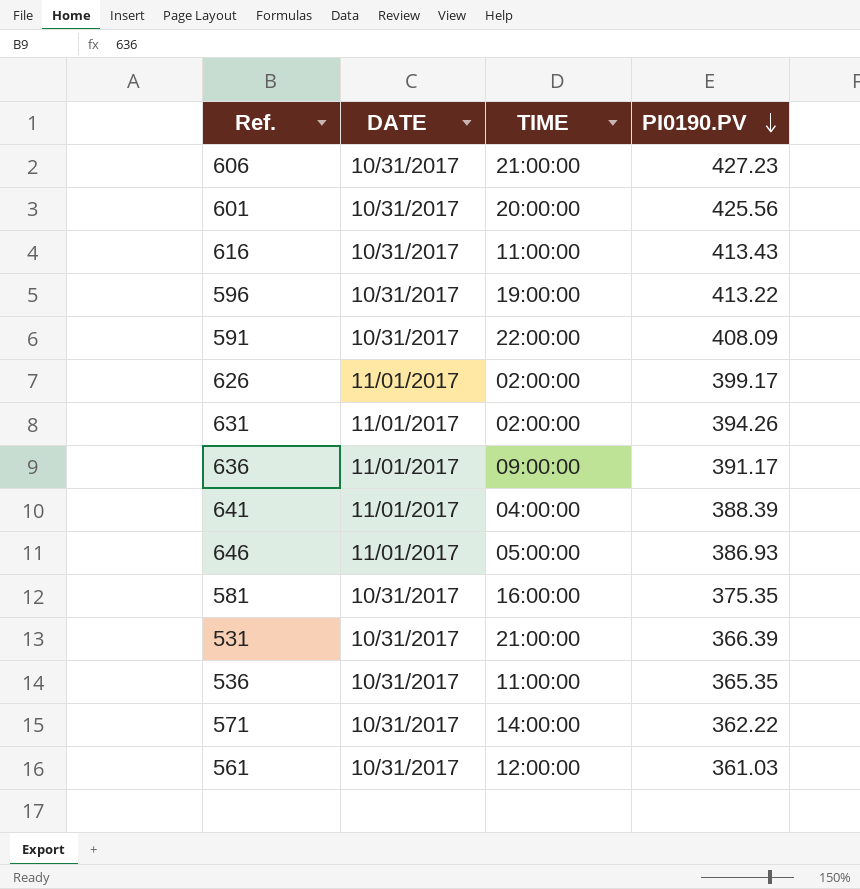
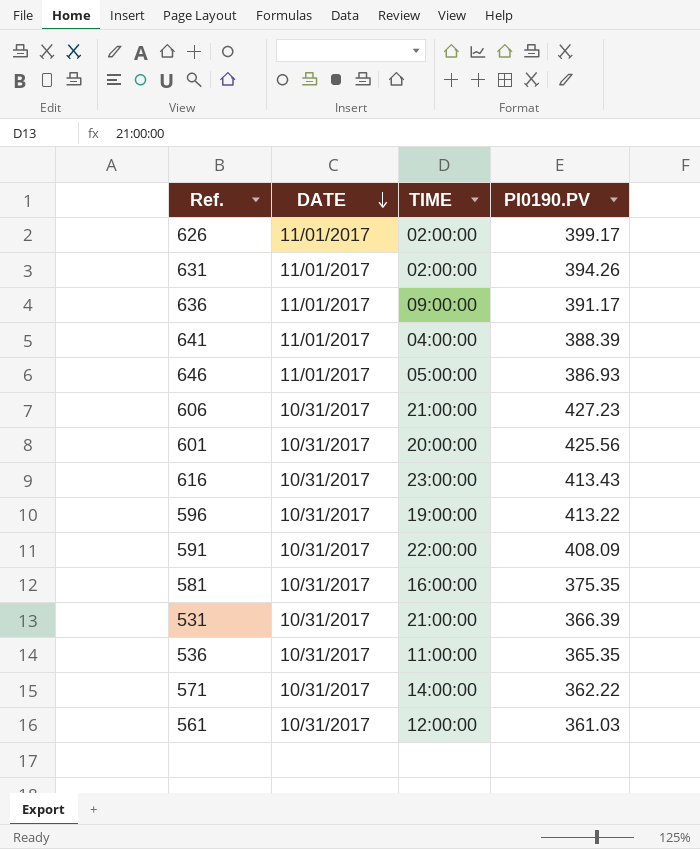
row order: PI0190.PV descending -> DATE descending
616 | TIME: 11:00:00 -> 23:00:00

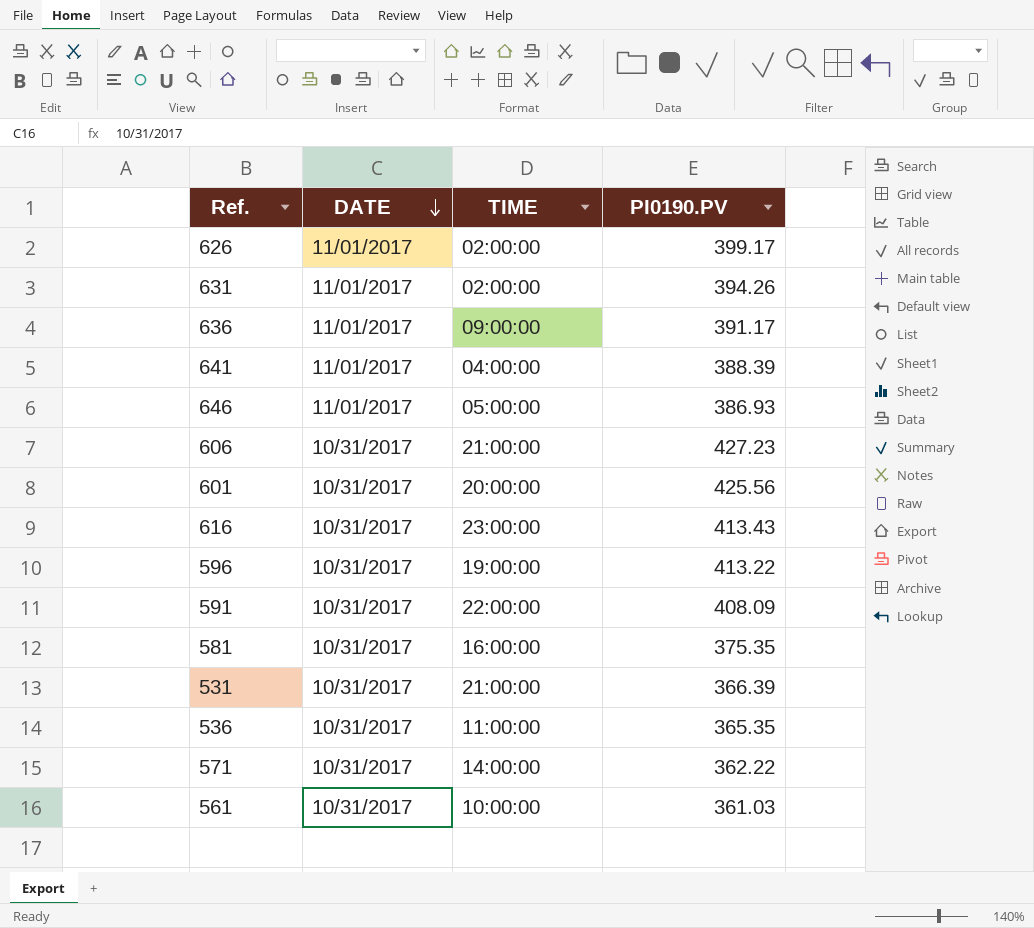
561 | TIME: 12:00:00 -> 10:00:00

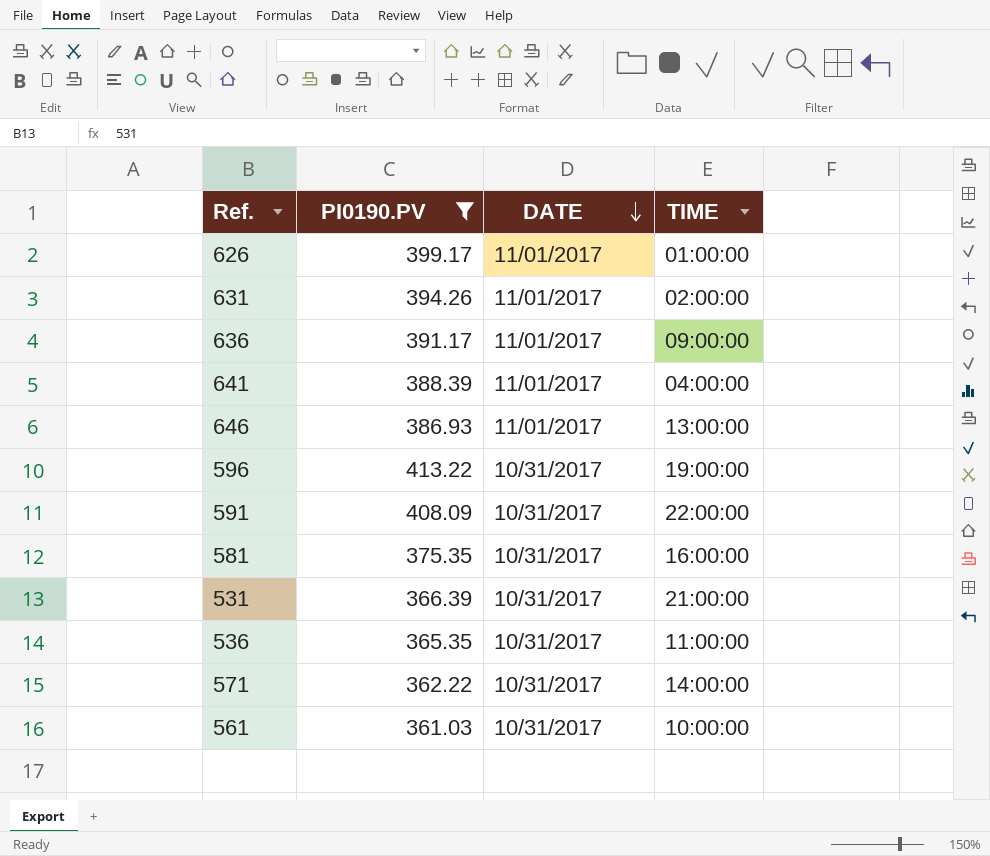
filter: none -> PI0190.PV <= 413.22
column PI0190.PV | position: 4 -> 2
626 | TIME: 02:00:00 -> 01:00:00
646 | TIME: 05:00:00 -> 13:00:00

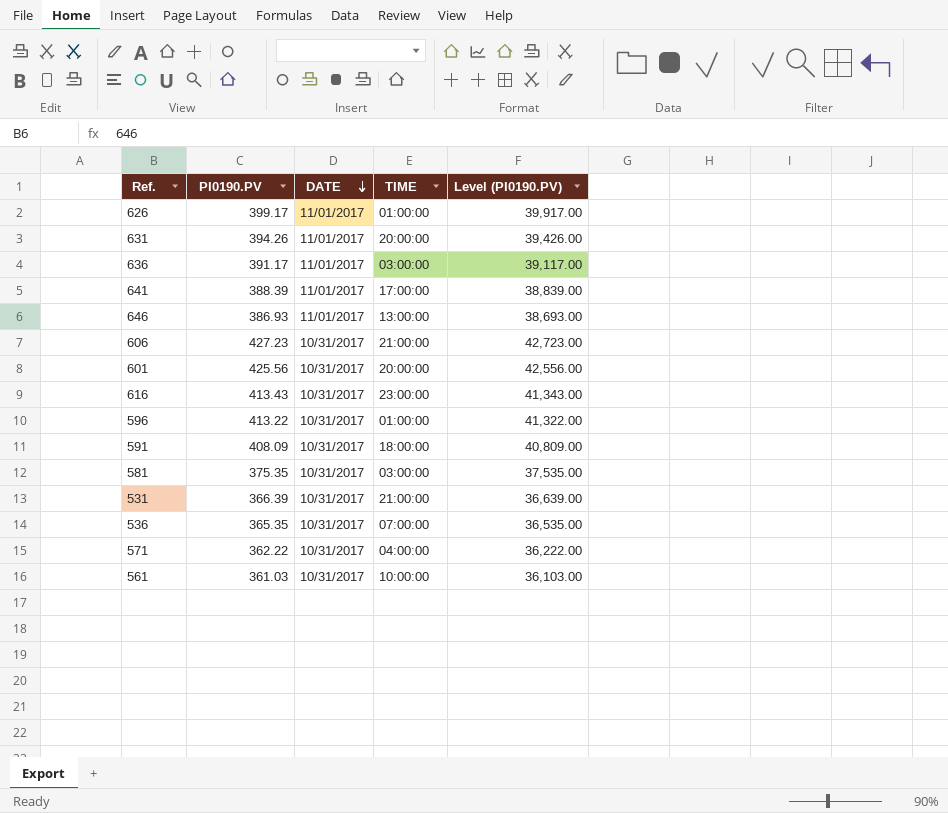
filter: PI0190.PV <= 413.22 -> none
column Level (PI0190.PV) | formula: none -> [PI0190.PV] * 100
631 | TIME: 02:00:00 -> 20:00:00
636 | TIME: 09:00:00 -> 03:00:00
641 | TIME: 04:00:00 -> 17:00:00
596 | TIME: 19:00:00 -> 01:00:00
591 | TIME: 22:00:00 -> 18:00:00
581 | TIME: 16:00:00 -> 03:00:00
536 | TIME: 11:00:00 -> 07:00:00
571 | TIME: 14:00:00 -> 04:00:00

